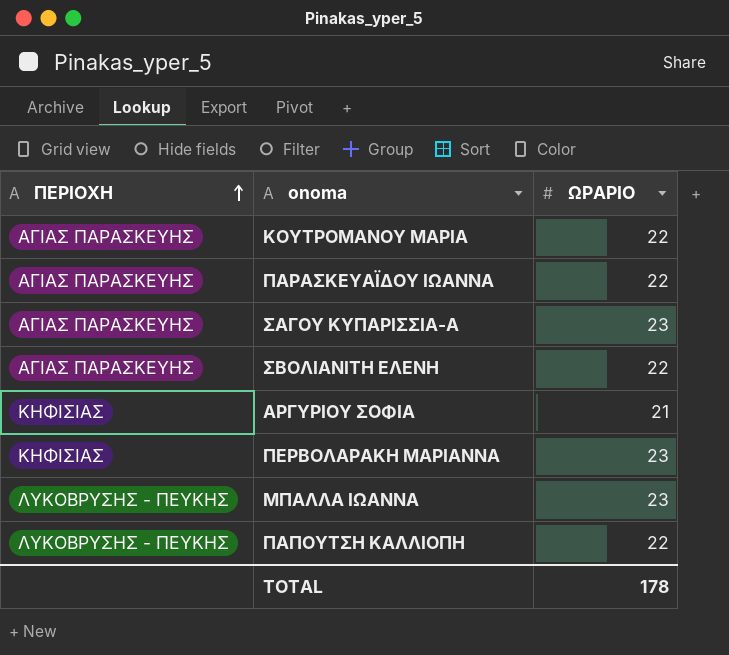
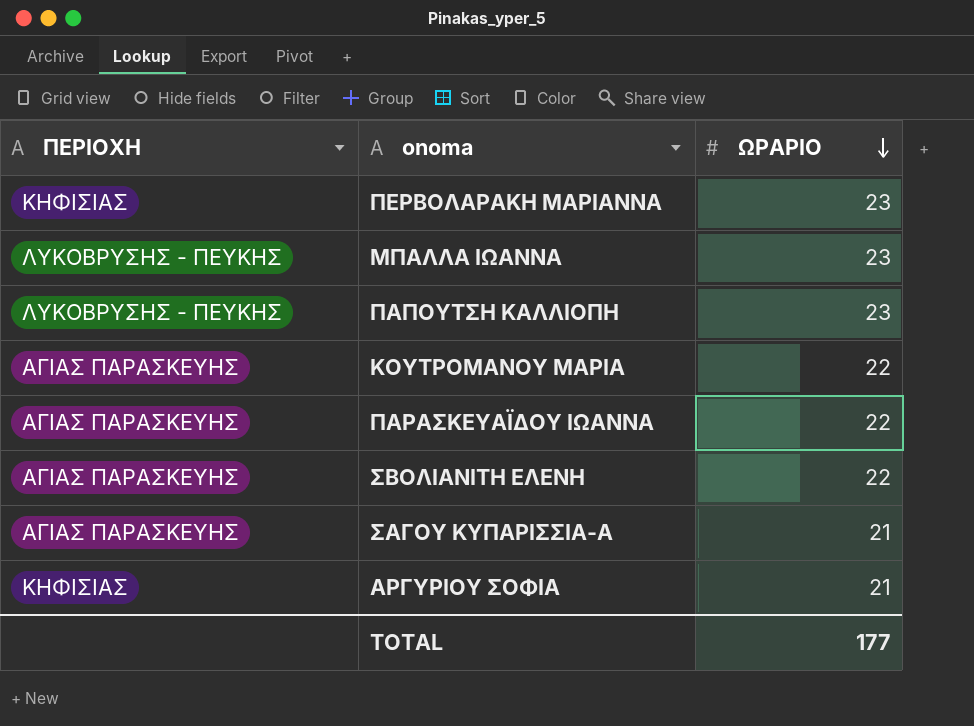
row order: ΠΕΡΙΟΧΗ ascending -> ΩΡΑΡΙΟ descending
ΠΑΠΟΥΤΣΗ ΚΑΛΛΙΟΠΗ | ΩΡΑΡΙΟ: 22 -> 23
ΣΑΓΟΥ ΚΥΠΑΡΙΣΣΙΑ-Α | ΩΡΑΡΙΟ: 23 -> 21
TOTAL | ΩΡΑΡΙΟ: 178 -> 177

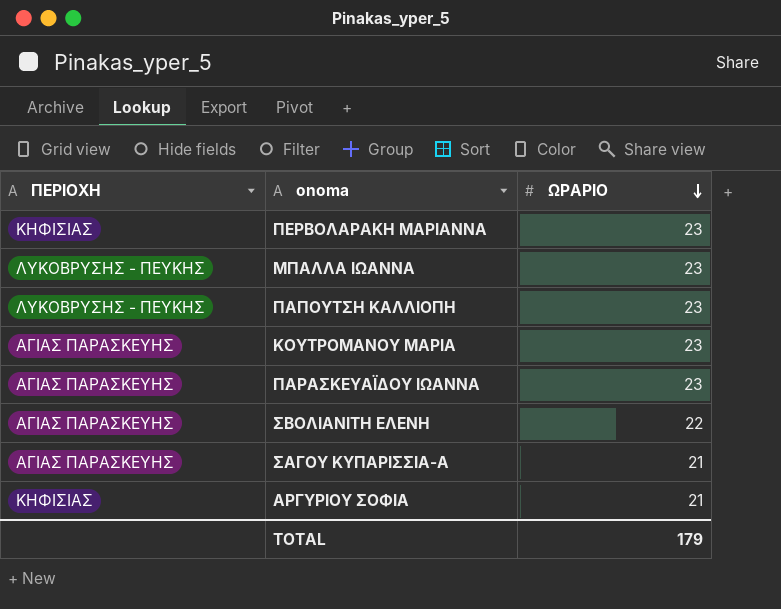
ΚΟΥΤΡΟΜΑΝΟΥ ΜΑΡΙΑ | ΩΡΑΡΙΟ: 22 -> 23
ΠΑΡΑΣΚΕΥΑΪΔΟΥ ΙΩΑΝΝΑ | ΩΡΑΡΙΟ: 22 -> 23
TOTAL | ΩΡΑΡΙΟ: 177 -> 179

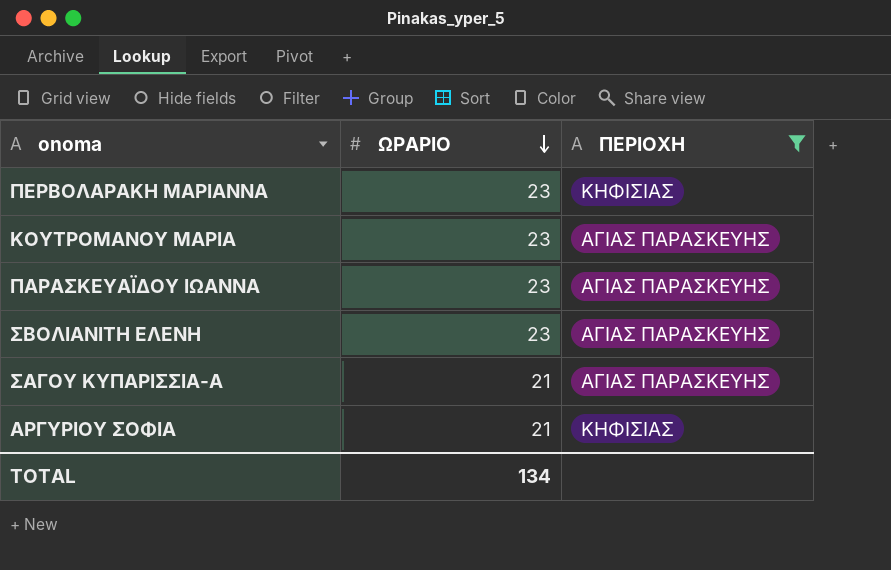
filter: none -> ΠΕΡΙΟΧΗ != ΛΥΚΟΒΡΥΣΗΣ - ΠΕΥΚΗΣ
column ΠΕΡΙΟΧΗ | position: 1 -> 3
ΣΒΟΛΙΑΝΙΤΗ ΕΛΕΝΗ | ΩΡΑΡΙΟ: 22 -> 23
TOTAL | ΩΡΑΡΙΟ: 179 -> 134

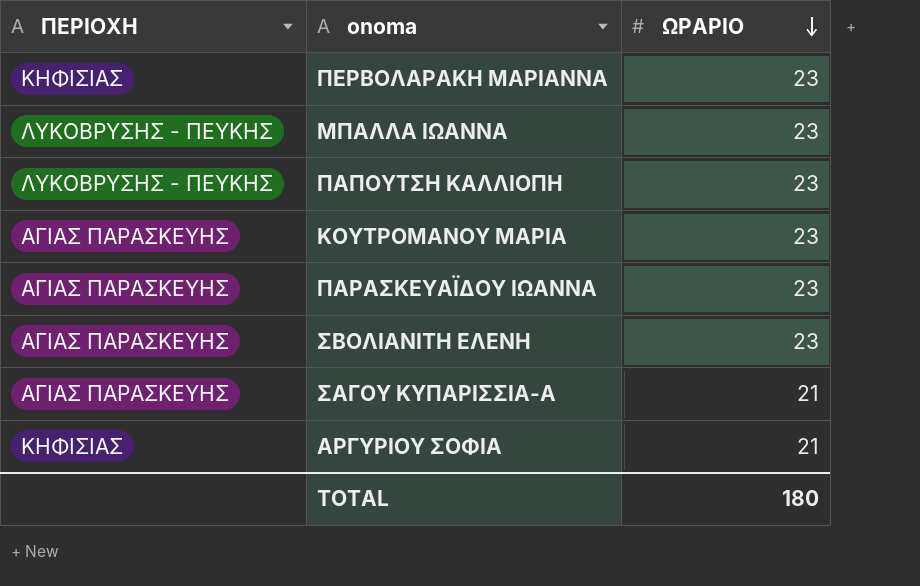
filter: ΠΕΡΙΟΧΗ != ΛΥΚΟΒΡΥΣΗΣ - ΠΕΥΚΗΣ -> none
column ΠΕΡΙΟΧΗ | position: 3 -> 1
TOTAL | ΩΡΑΡΙΟ: 134 -> 180

